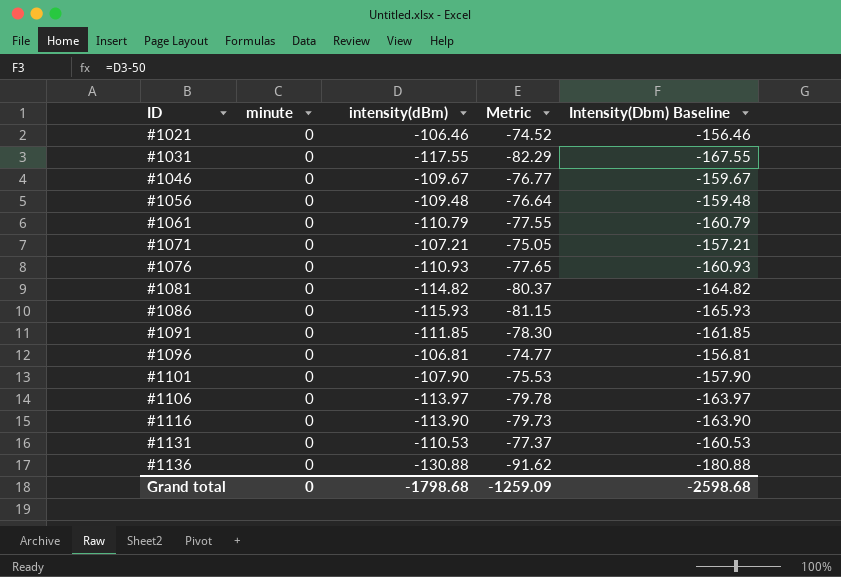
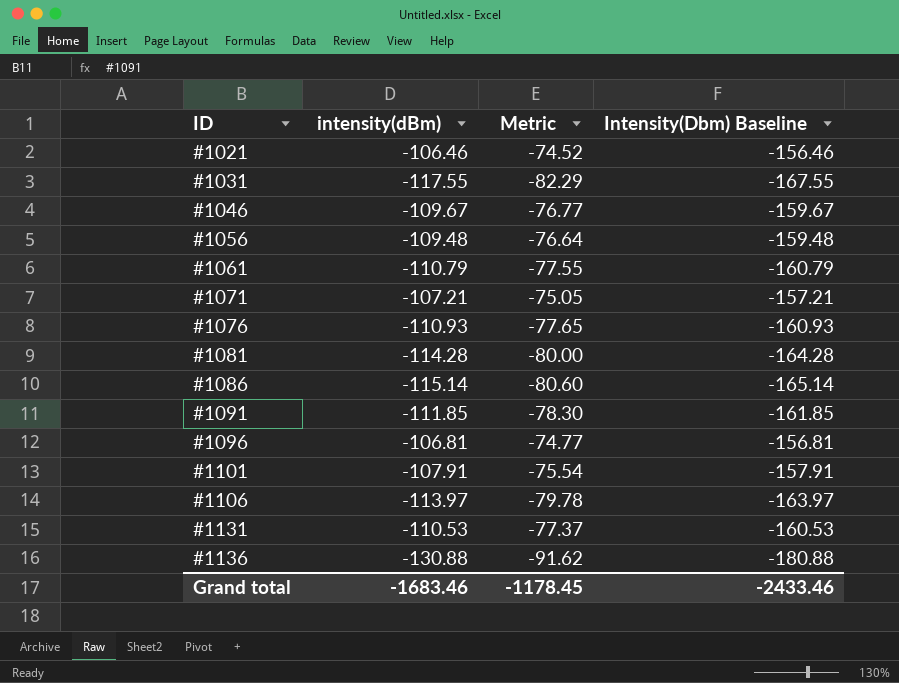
column minute | position: 2 -> none
row #1116: 0 | -113.90 | -79.73 | -163.90 -> none
#1081 | intensity(dBm): -114.82 -> -114.28
#1081 | Metric: -80.37 -> -80.00
#1081 | Intensity(Dbm) Baseline: -164.82 -> -164.28
#1086 | intensity(dBm): -115.93 -> -115.14
#1086 | Metric: -81.15 -> -80.60
#1086 | Intensity(Dbm) Baseline: -165.93 -> -165.14
#1101 | intensity(dBm): -107.90 -> -107.91
#1101 | Metric: -75.53 -> -75.54
#1101 | Intensity(Dbm) Baseline: -157.90 -> -157.91
Grand total | intensity(dBm): -1798.68 -> -1683.46
Grand total | Metric: -1259.09 -> -1178.45
Grand total | Intensity(Dbm) Baseline: -2598.68 -> -2433.46

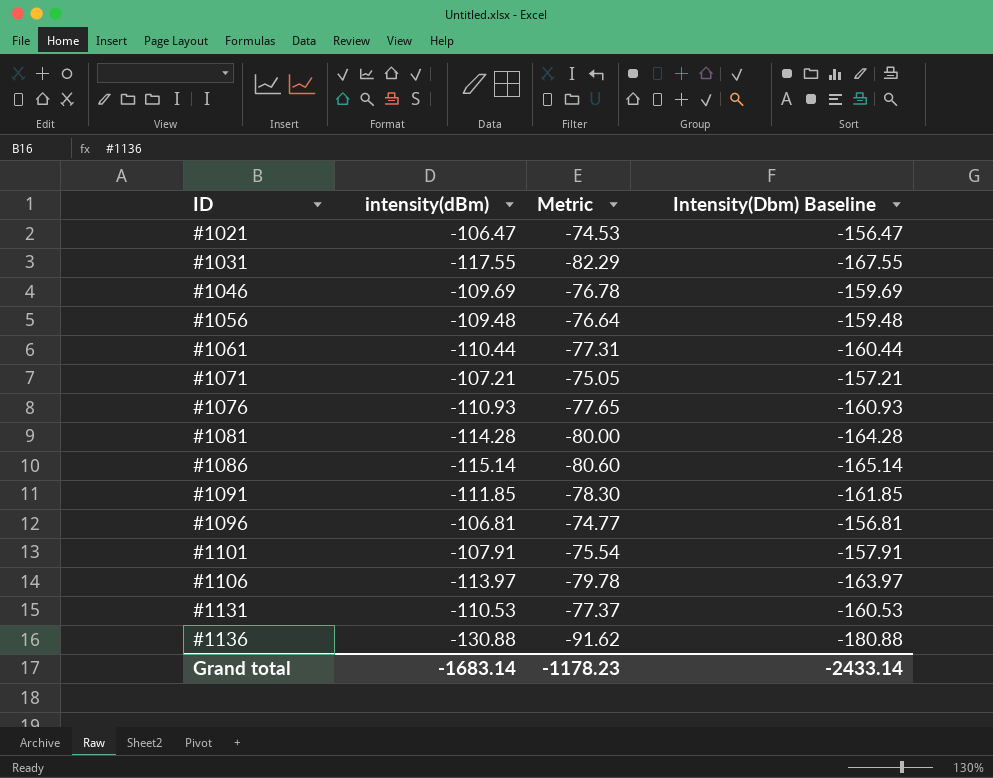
#1021 | intensity(dBm): -106.46 -> -106.47
#1021 | Metric: -74.52 -> -74.53
#1021 | Intensity(Dbm) Baseline: -156.46 -> -156.47
#1046 | intensity(dBm): -109.67 -> -109.69
#1046 | Metric: -76.77 -> -76.78
#1046 | Intensity(Dbm) Baseline: -159.67 -> -159.69
#1061 | intensity(dBm): -110.79 -> -110.44
#1061 | Metric: -77.55 -> -77.31
#1061 | Intensity(Dbm) Baseline: -160.79 -> -160.44
Grand total | intensity(dBm): -1683.46 -> -1683.14
Grand total | Metric: -1178.45 -> -1178.23
Grand total | Intensity(Dbm) Baseline: -2433.46 -> -2433.14

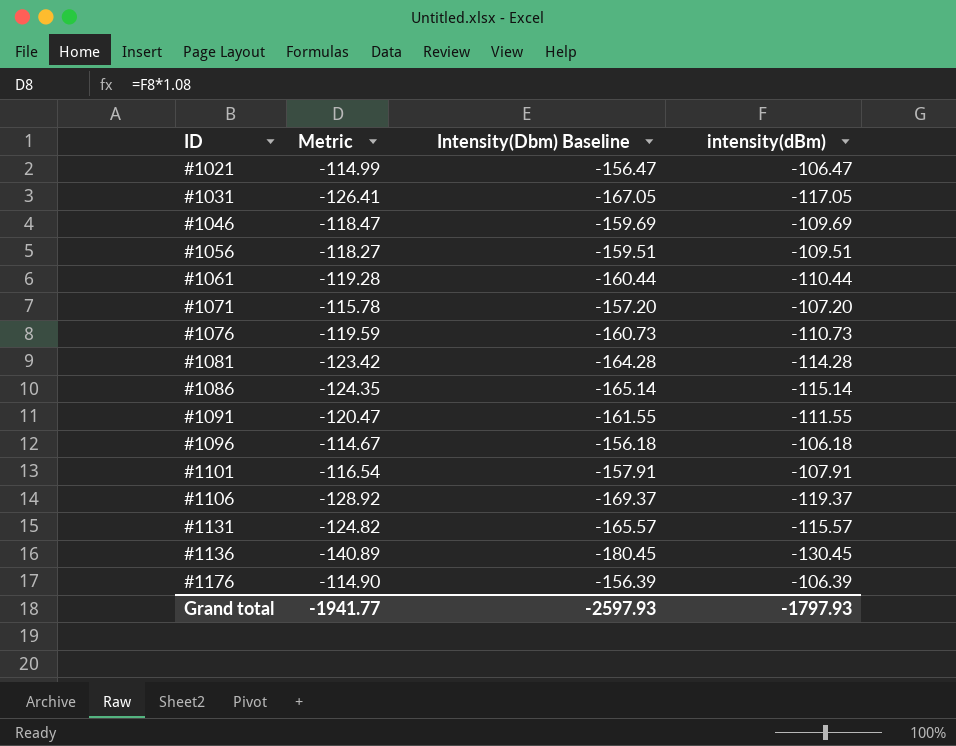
column Metric | formula: [intensity(dBm)] * 0.7 -> [intensity(dBm)] * 1.08
column intensity(dBm) | position: 2 -> 4
#1031 | Intensity(Dbm) Baseline: -167.55 -> -167.05
#1031 | intensity(dBm): -117.55 -> -117.05
#1056 | Intensity(Dbm) Baseline: -159.48 -> -159.51
#1056 | intensity(dBm): -109.48 -> -109.51
#1071 | Intensity(Dbm) Baseline: -157.21 -> -157.20
#1071 | intensity(dBm): -107.21 -> -107.20
#1076 | Intensity(Dbm) Baseline: -160.93 -> -160.73
#1076 | intensity(dBm): -110.93 -> -110.73
#1091 | Intensity(Dbm) Baseline: -161.85 -> -161.55
#1091 | intensity(dBm): -111.85 -> -111.55
#1096 | Intensity(Dbm) Baseline: -156.81 -> -156.18
#1096 | intensity(dBm): -106.81 -> -106.18
#1106 | Intensity(Dbm) Baseline: -163.97 -> -169.37
#1106 | intensity(dBm): -113.97 -> -119.37
#1131 | Intensity(Dbm) Baseline: -160.53 -> -165.57
#1131 | intensity(dBm): -110.53 -> -115.57
#1136 | Intensity(Dbm) Baseline: -180.88 -> -180.45
#1136 | intensity(dBm): -130.88 -> -130.45
row #1176: none -> -114.90 | -156.39 | -106.39
Grand total | Metric: -1178.23 -> -1941.77
Grand total | Intensity(Dbm) Baseline: -2433.14 -> -2597.93
Grand total | intensity(dBm): -1683.14 -> -1797.93

